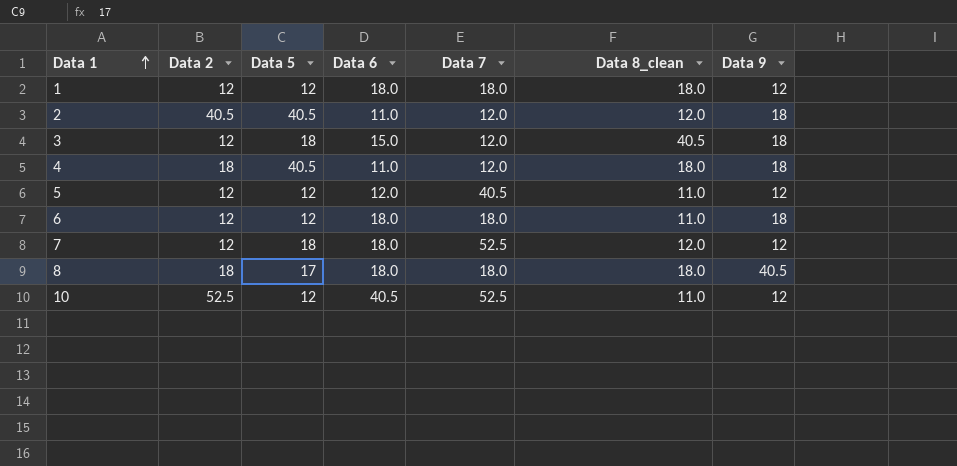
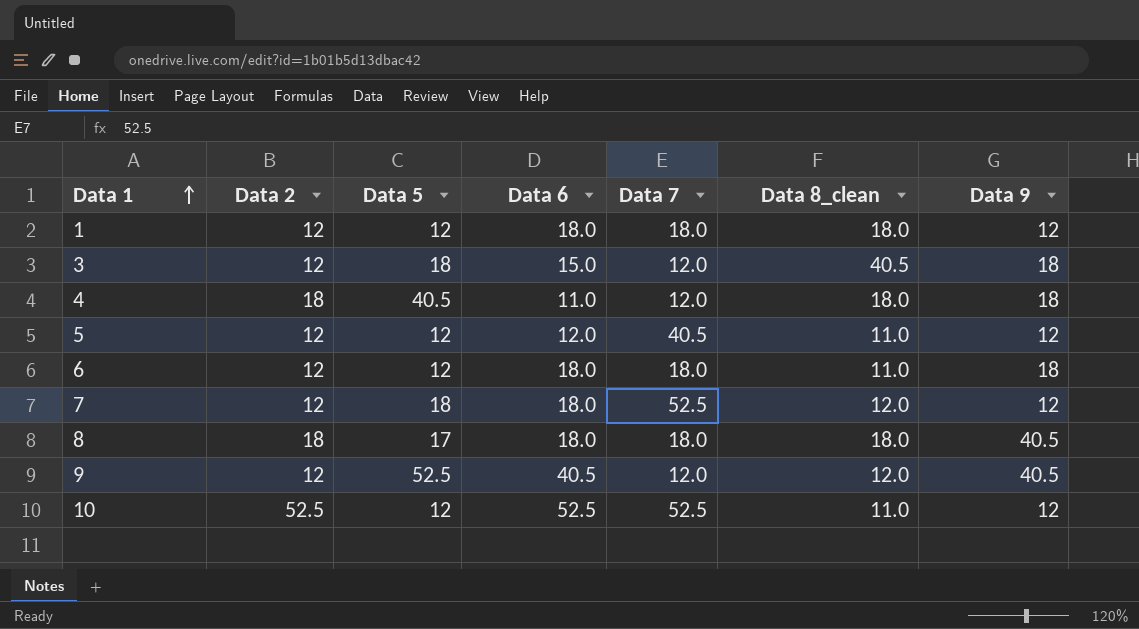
row 2: 40.5 | 40.5 | 11.0 | 12.0 | 12.0 | 18 -> none
row 9: none -> 12 | 52.5 | 40.5 | 12.0 | 12.0 | 40.5
10 | Data 6: 40.5 -> 52.5

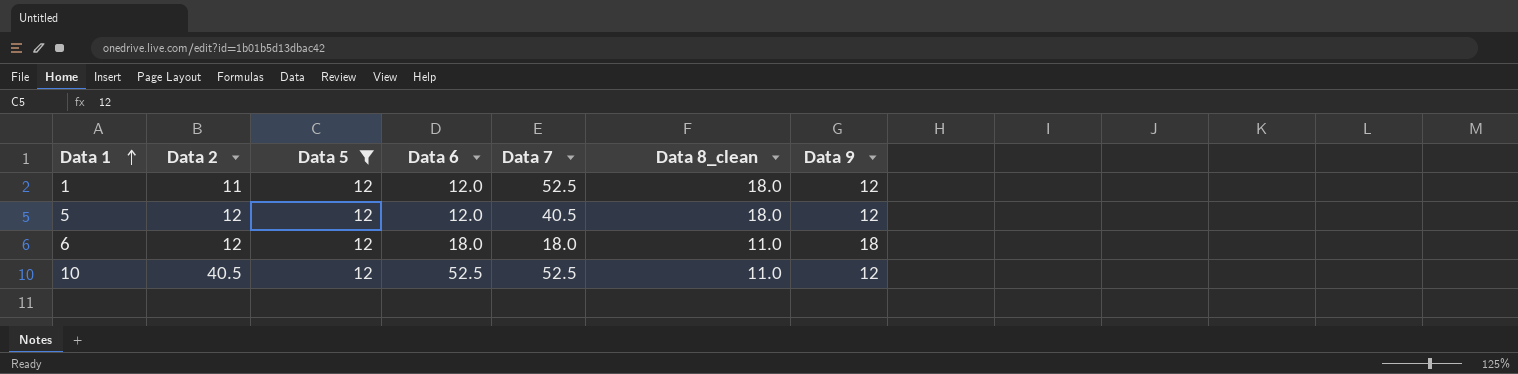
filter: none -> Data 5 = 12
1 | Data 2: 12 -> 11
1 | Data 6: 18.0 -> 12.0
1 | Data 7: 18.0 -> 52.5
5 | Data 8_clean: 11.0 -> 18.0
10 | Data 2: 52.5 -> 40.5

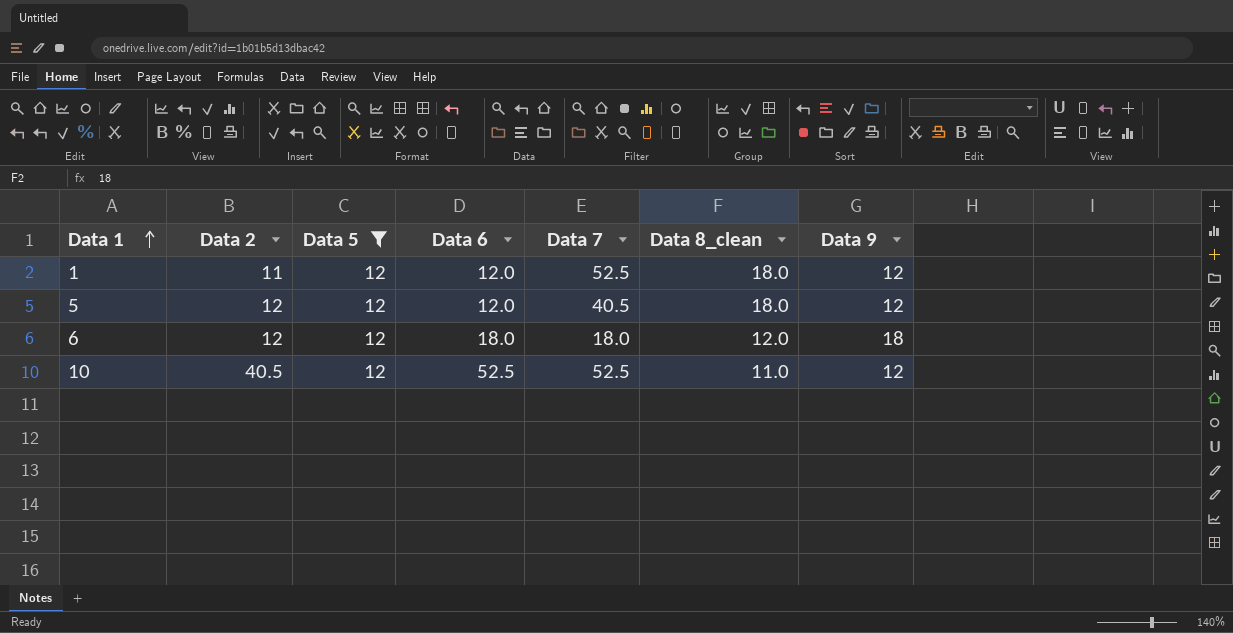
6 | Data 8_clean: 11.0 -> 12.0

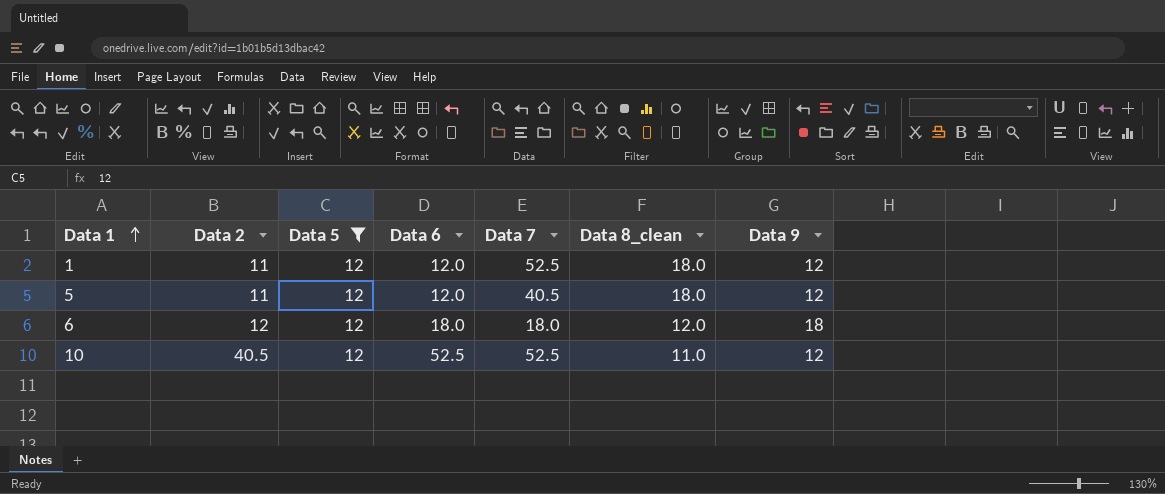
5 | Data 2: 12 -> 11

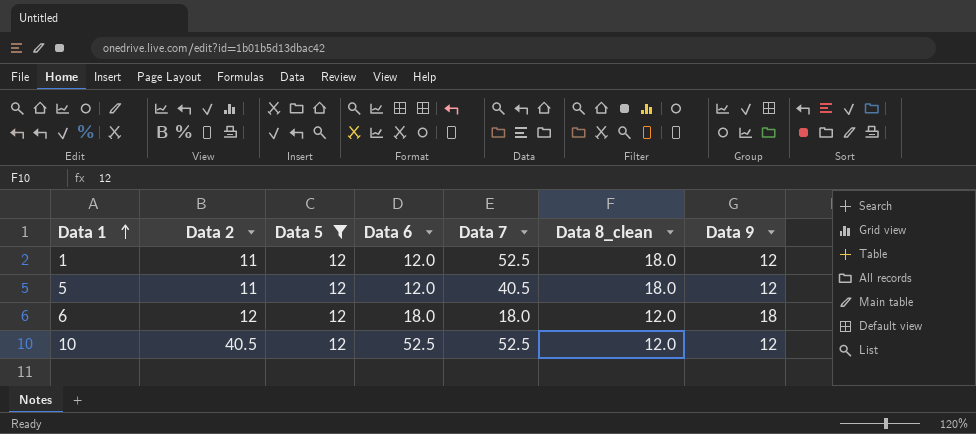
10 | Data 8_clean: 11.0 -> 12.0

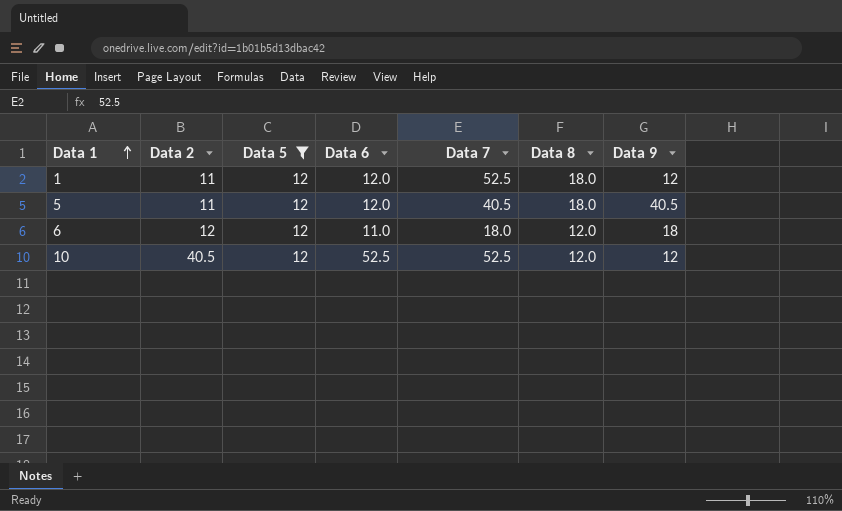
column name: Data 8_clean -> Data 8
5 | Data 9: 12 -> 40.5
6 | Data 6: 18.0 -> 11.0

